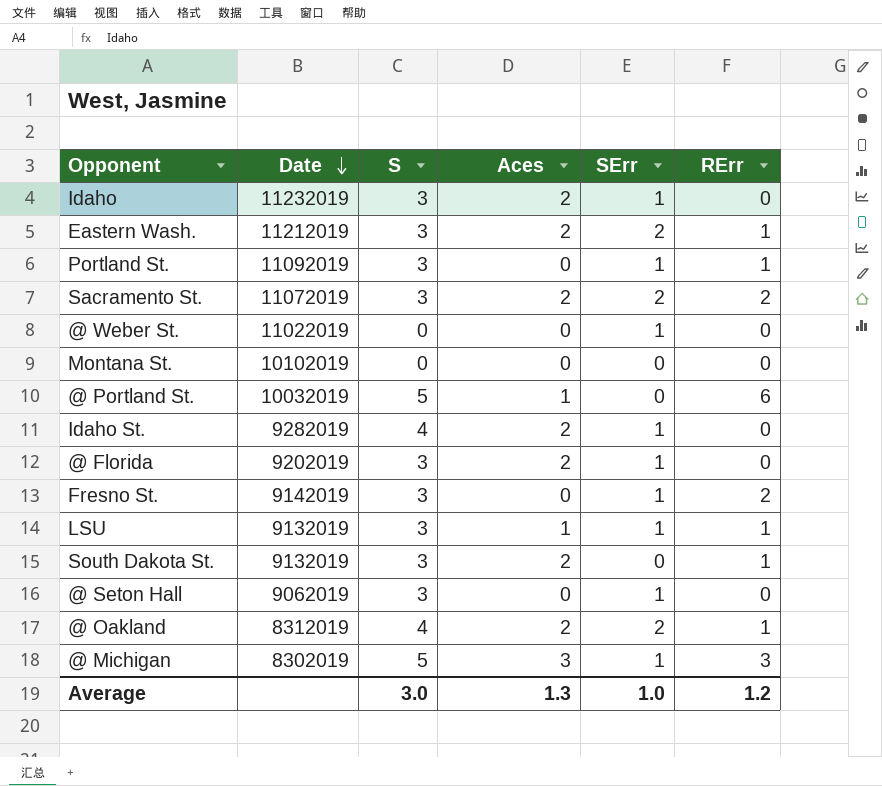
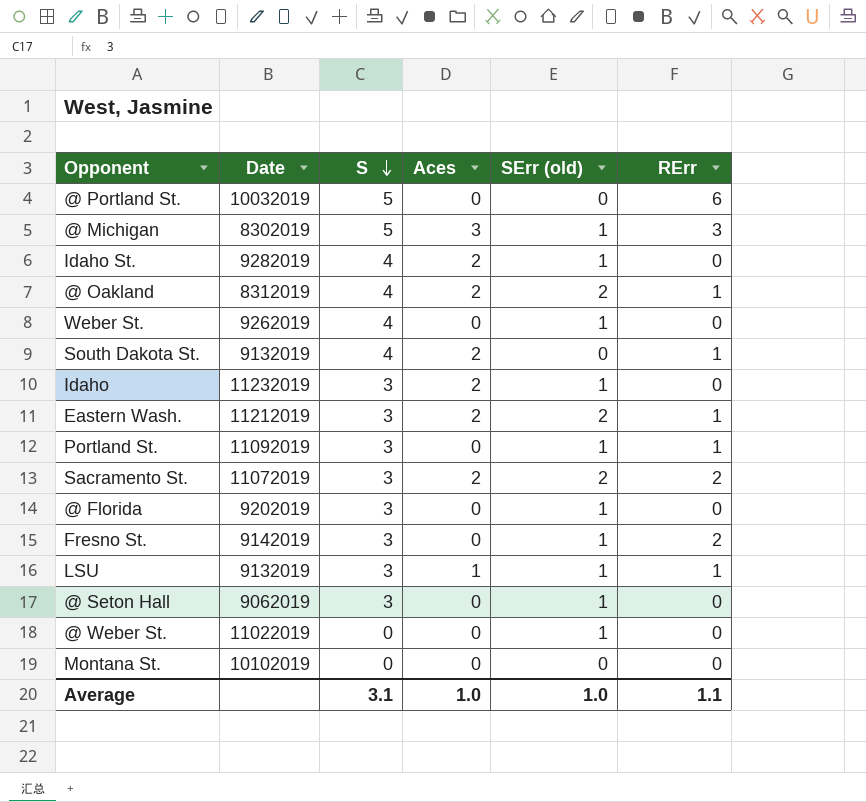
row order: Date descending -> S descending
column name: SErr -> SErr (old)
@ Portland St. | Aces: 1 -> 0
row Weber St.: none -> 9262019 | 4 | 0 | 1 | 0
South Dakota St. | S: 3 -> 4
@ Florida | Aces: 2 -> 0
Average | S: 3.0 -> 3.1
Average | Aces: 1.3 -> 1.0
Average | RErr: 1.2 -> 1.1

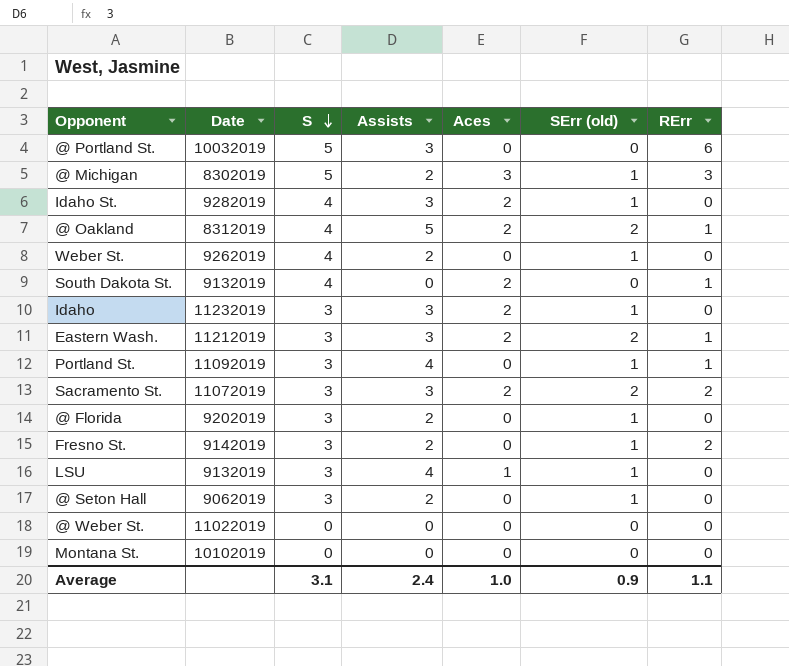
column Assists | position: none -> 4
LSU | RErr: 1 -> 0
@ Weber St. | SErr (old): 1 -> 0
Average | SErr (old): 1.0 -> 0.9

